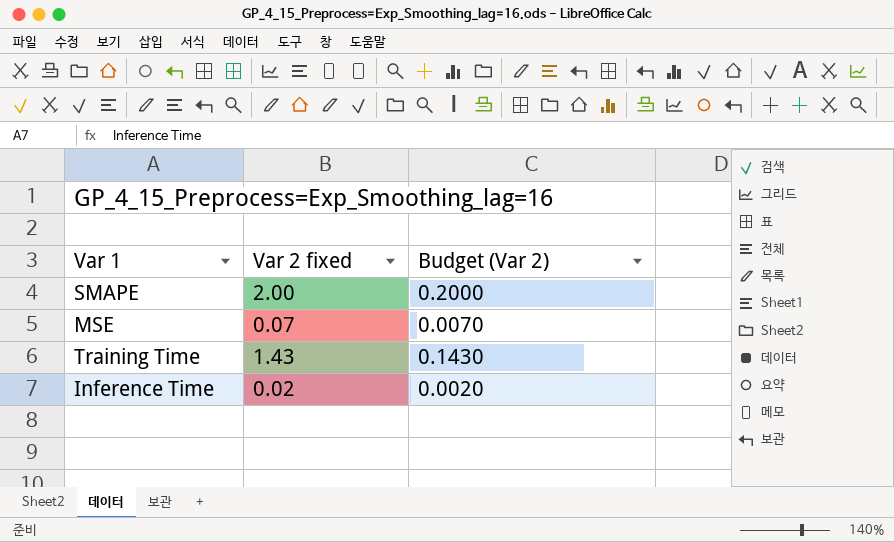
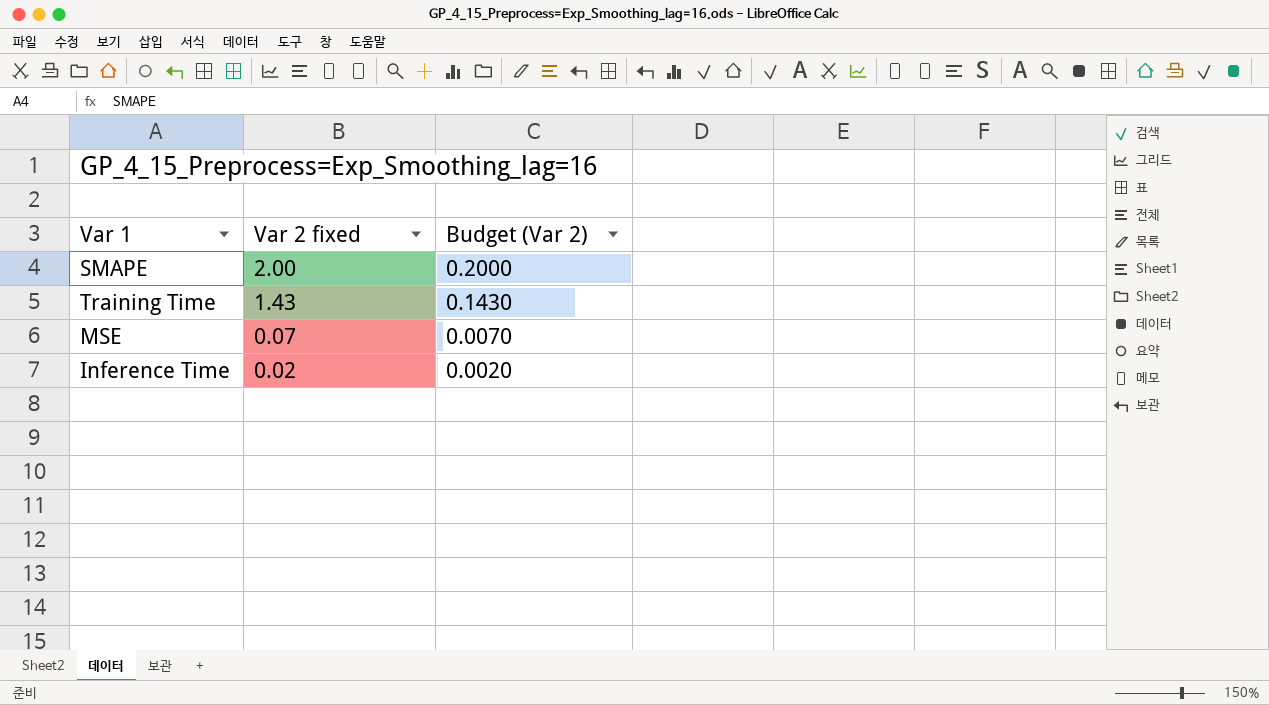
row order: none -> Var 2 fixed descending

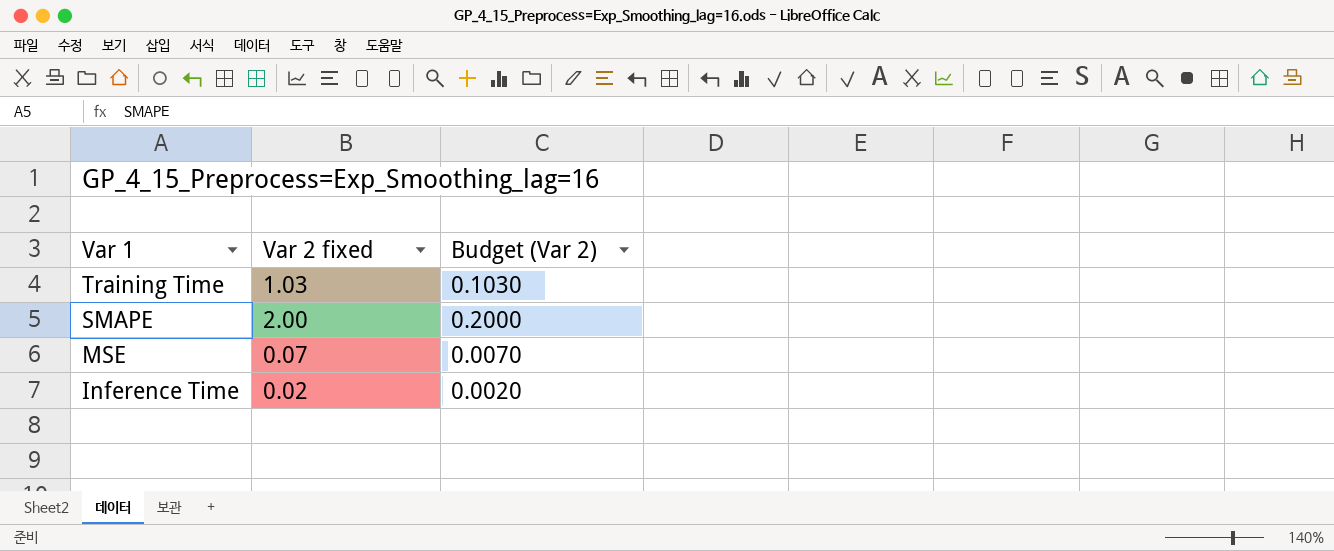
row order: Var 2 fixed descending -> Var 1 descending
Training Time | Var 2 fixed: 1.43 -> 1.03
Training Time | Budget (Var 2): 0.1430 -> 0.1030

